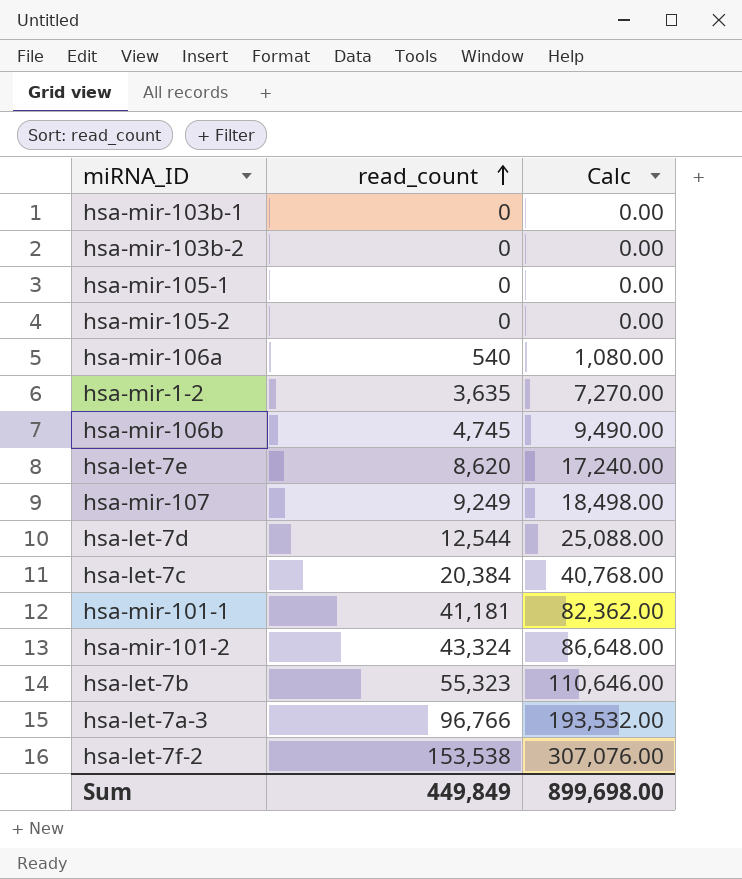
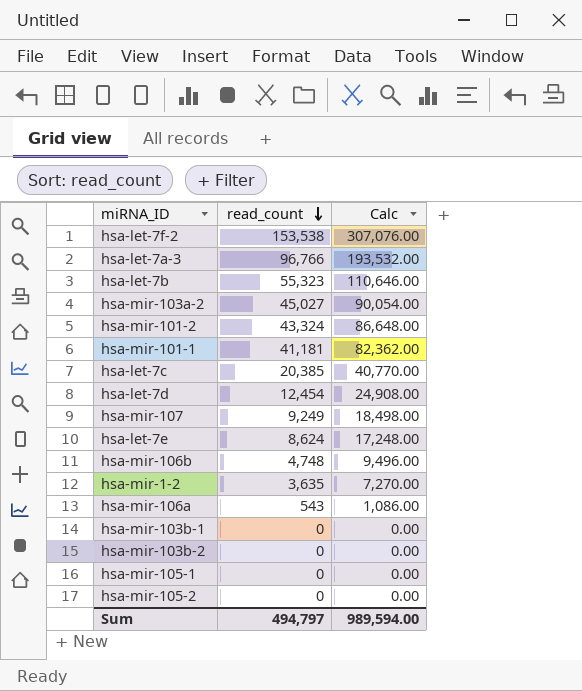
row order: read_count ascending -> read_count descending
row hsa-mir-103a-2: none -> 45,027 | 90,054.00
hsa-let-7c | read_count: 20,384 -> 20,385
hsa-let-7c | Calc: 40,768.00 -> 40,770.00
hsa-let-7d | read_count: 12,544 -> 12,454
hsa-let-7d | Calc: 25,088.00 -> 24,908.00
hsa-let-7e | read_count: 8,620 -> 8,624
hsa-let-7e | Calc: 17,240.00 -> 17,248.00
hsa-mir-106b | read_count: 4,745 -> 4,748
hsa-mir-106b | Calc: 9,490.00 -> 9,496.00
hsa-mir-106a | read_count: 540 -> 543
hsa-mir-106a | Calc: 1,080.00 -> 1,086.00
Sum | read_count: 449,849 -> 494,797
Sum | Calc: 899,698.00 -> 989,594.00

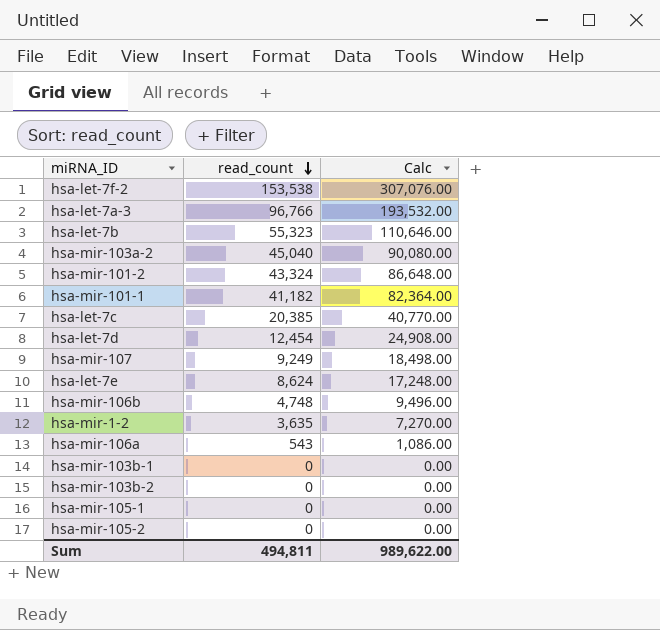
hsa-mir-103a-2 | read_count: 45,027 -> 45,040
hsa-mir-103a-2 | Calc: 90,054.00 -> 90,080.00
hsa-mir-101-1 | read_count: 41,181 -> 41,182
hsa-mir-101-1 | Calc: 82,362.00 -> 82,364.00
Sum | read_count: 494,797 -> 494,811
Sum | Calc: 989,594.00 -> 989,622.00

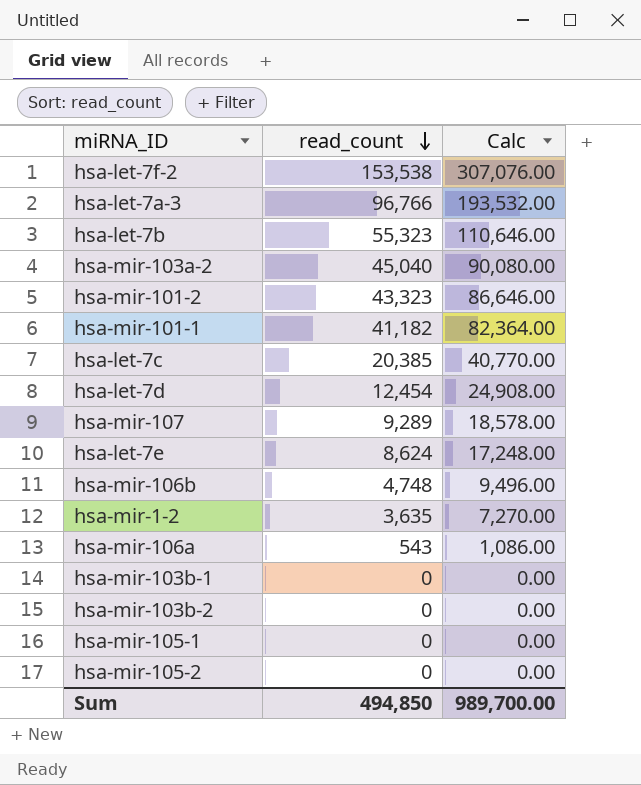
hsa-mir-101-2 | read_count: 43,324 -> 43,323
hsa-mir-101-2 | Calc: 86,648.00 -> 86,646.00
hsa-mir-107 | read_count: 9,249 -> 9,289
hsa-mir-107 | Calc: 18,498.00 -> 18,578.00
Sum | read_count: 494,811 -> 494,850
Sum | Calc: 989,622.00 -> 989,700.00

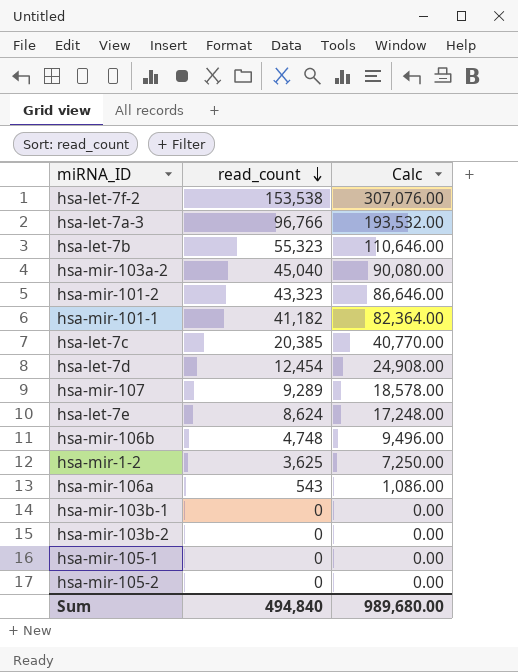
hsa-mir-1-2 | read_count: 3,635 -> 3,625
hsa-mir-1-2 | Calc: 7,270.00 -> 7,250.00
Sum | read_count: 494,850 -> 494,840
Sum | Calc: 989,700.00 -> 989,680.00

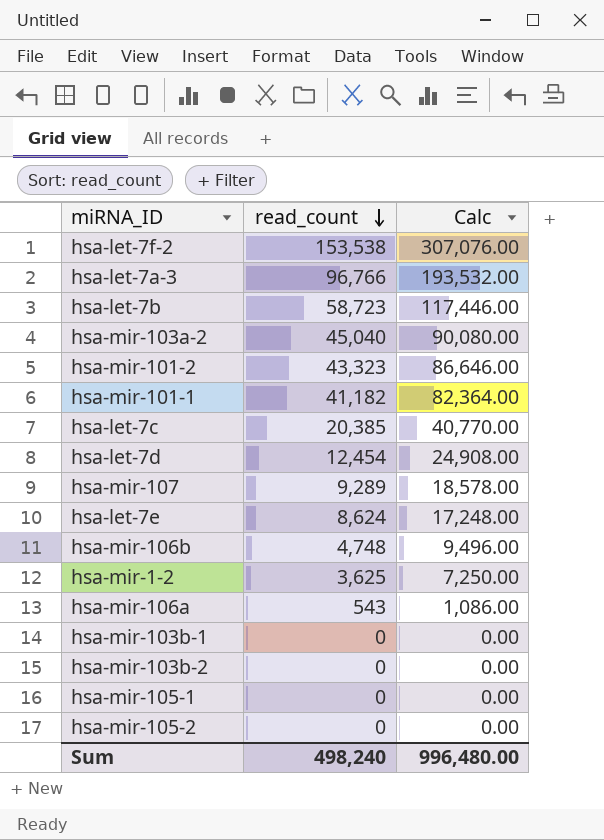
hsa-let-7b | read_count: 55,323 -> 58,723
hsa-let-7b | Calc: 110,646.00 -> 117,446.00
Sum | read_count: 494,840 -> 498,240
Sum | Calc: 989,680.00 -> 996,480.00

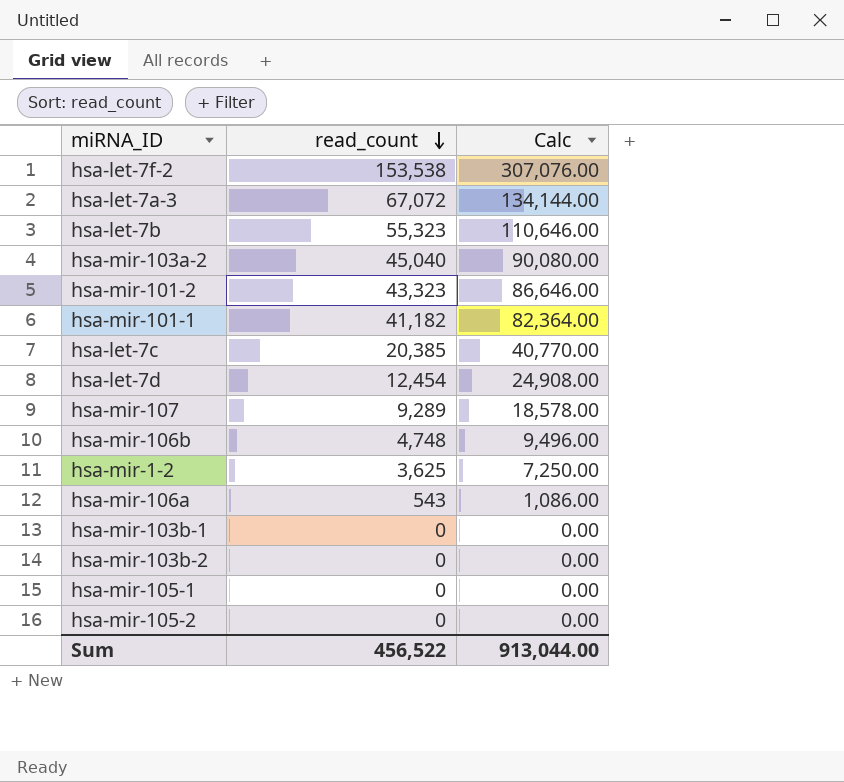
row hsa-let-7e: 8,624 | 17,248.00 -> none
hsa-let-7a-3 | read_count: 96,766 -> 67,072
hsa-let-7a-3 | Calc: 193,532.00 -> 134,144.00
hsa-let-7b | read_count: 58,723 -> 55,323
hsa-let-7b | Calc: 117,446.00 -> 110,646.00
Sum | read_count: 498,240 -> 456,522
Sum | Calc: 996,480.00 -> 913,044.00

